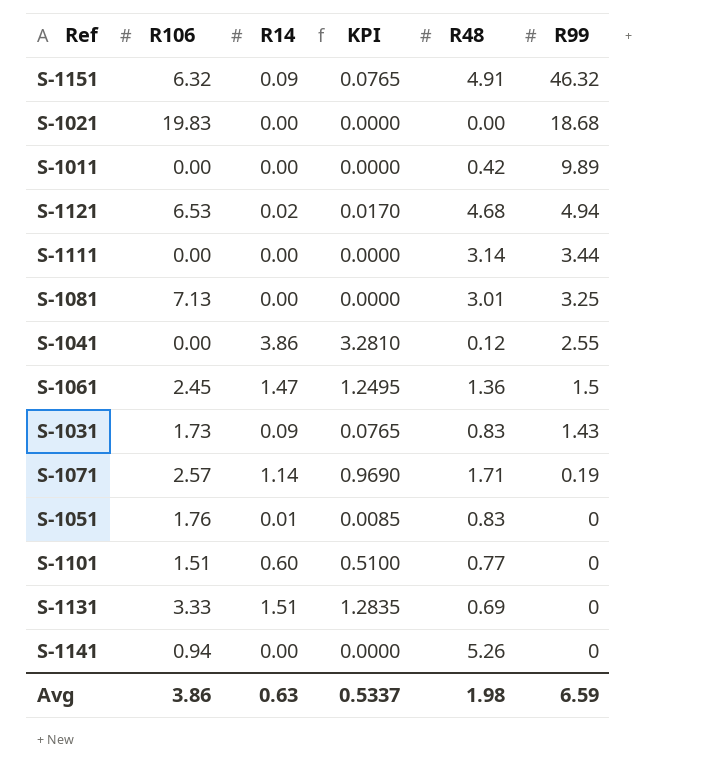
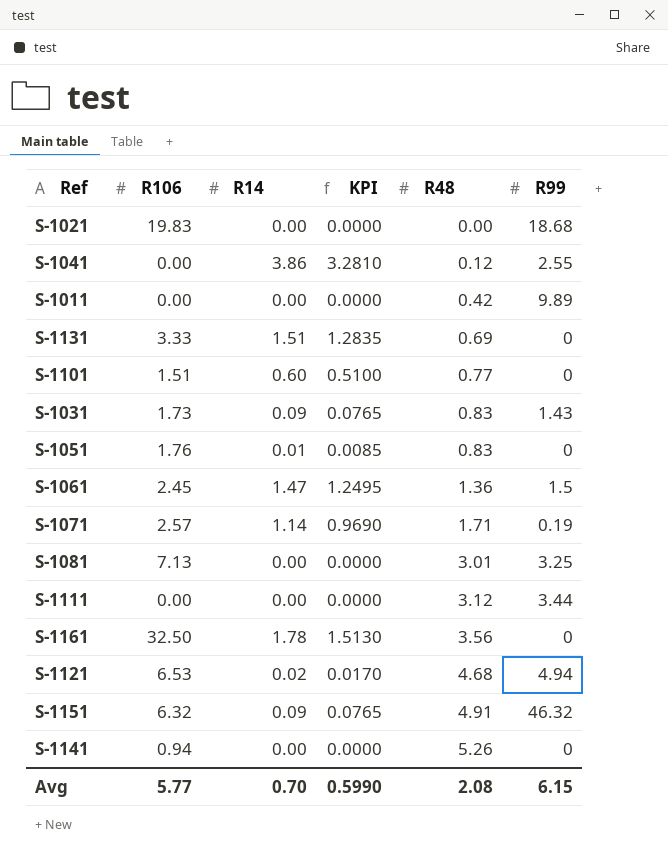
row order: R99 descending -> R48 ascending
S-1111 | R48: 3.14 -> 3.12
row S-1161: none -> 32.50 | 1.78 | 1.5130 | 3.56 | 0
Avg | R106: 3.86 -> 5.77
Avg | R14: 0.63 -> 0.70
Avg | KPI: 0.5337 -> 0.5990
Avg | R48: 1.98 -> 2.08
Avg | R99: 6.59 -> 6.15

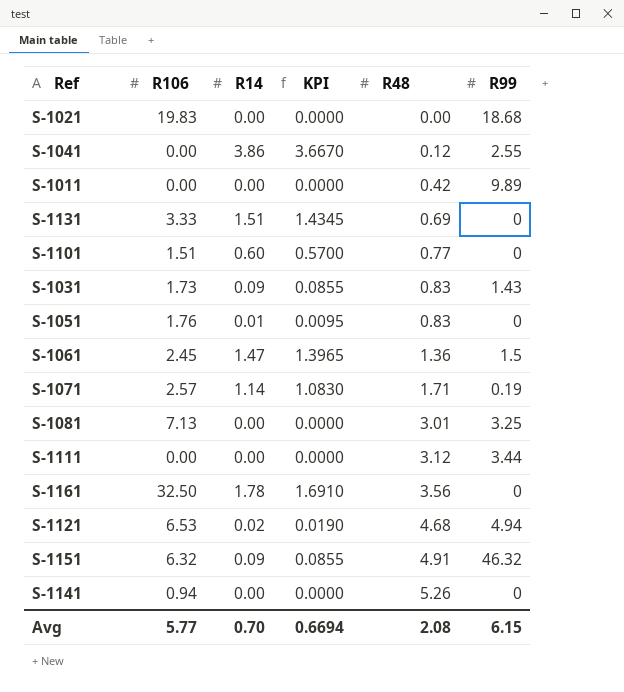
column KPI | formula: [R14] * 0.85 -> [R14] * 0.95
Avg | KPI: 0.5990 -> 0.6694

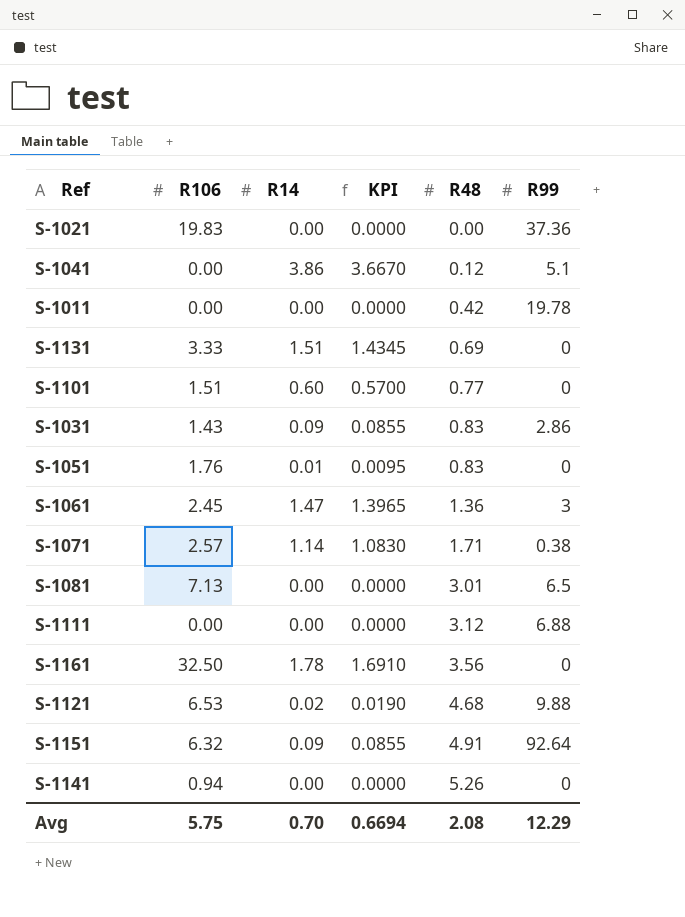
S-1021 | R99: 18.68 -> 37.36
S-1041 | R99: 2.55 -> 5.1
S-1011 | R99: 9.89 -> 19.78
S-1031 | R106: 1.73 -> 1.43
S-1031 | R99: 1.43 -> 2.86
S-1061 | R99: 1.5 -> 3
S-1071 | R99: 0.19 -> 0.38
S-1081 | R99: 3.25 -> 6.5
S-1111 | R99: 3.44 -> 6.88
S-1121 | R99: 4.94 -> 9.88
S-1151 | R99: 46.32 -> 92.64
Avg | R106: 5.77 -> 5.75
Avg | R99: 6.15 -> 12.29

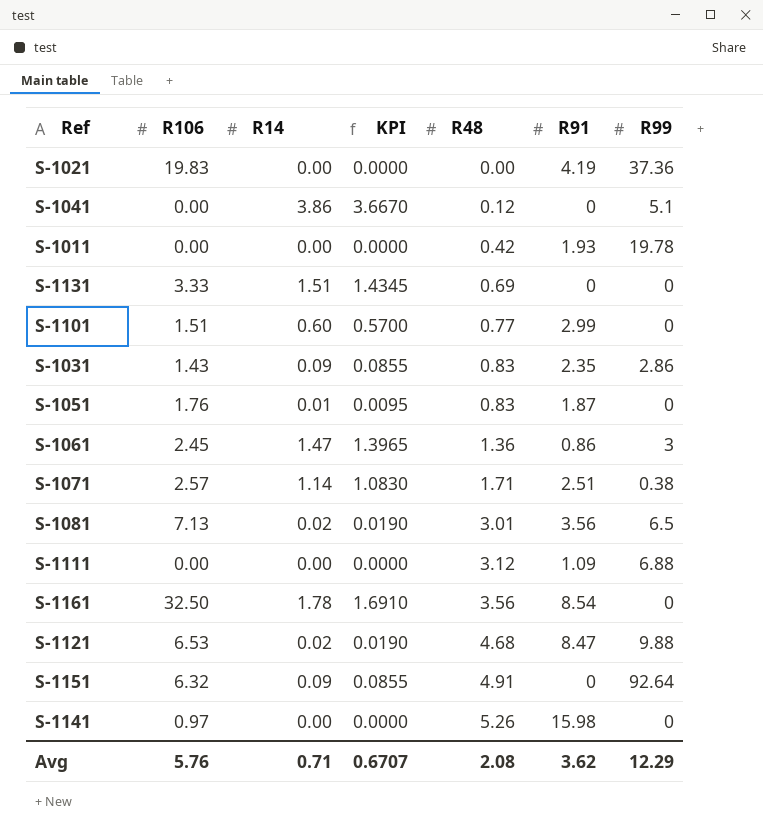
column R91 | position: none -> 6
S-1081 | R14: 0.00 -> 0.02
S-1081 | KPI: 0.0000 -> 0.0190
S-1141 | R106: 0.94 -> 0.97
Avg | R106: 5.75 -> 5.76
Avg | R14: 0.70 -> 0.71
Avg | KPI: 0.6694 -> 0.6707

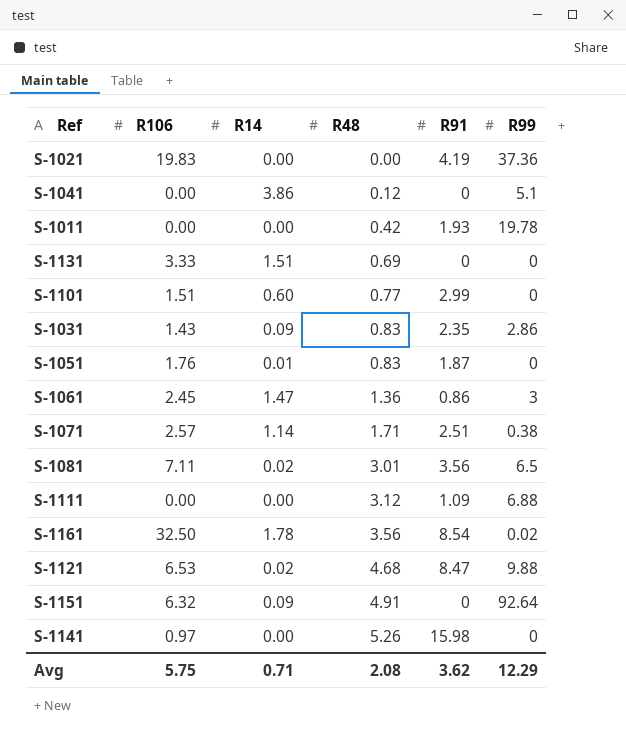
column KPI | formula: [R14] * 0.95 -> none
S-1081 | R106: 7.13 -> 7.11
S-1161 | R99: 0 -> 0.02
Avg | R106: 5.76 -> 5.75

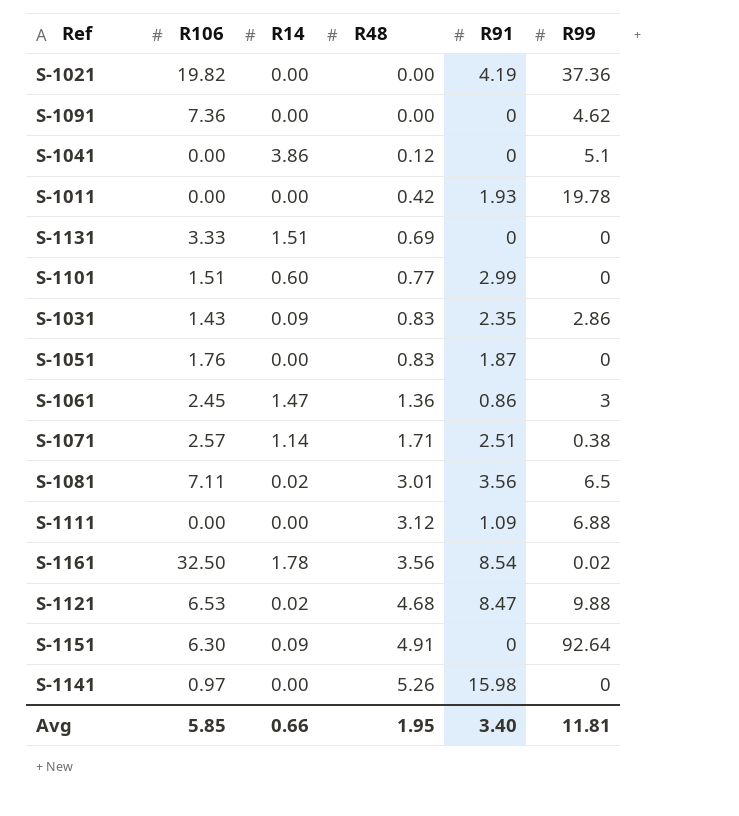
S-1021 | R106: 19.83 -> 19.82
row S-1091: none -> 7.36 | 0.00 | 0.00 | 0 | 4.62
S-1051 | R14: 0.01 -> 0.00
S-1151 | R106: 6.32 -> 6.30
Avg | R106: 5.75 -> 5.85
Avg | R14: 0.71 -> 0.66
Avg | R48: 2.08 -> 1.95
Avg | R91: 3.62 -> 3.40
Avg | R99: 12.29 -> 11.81

